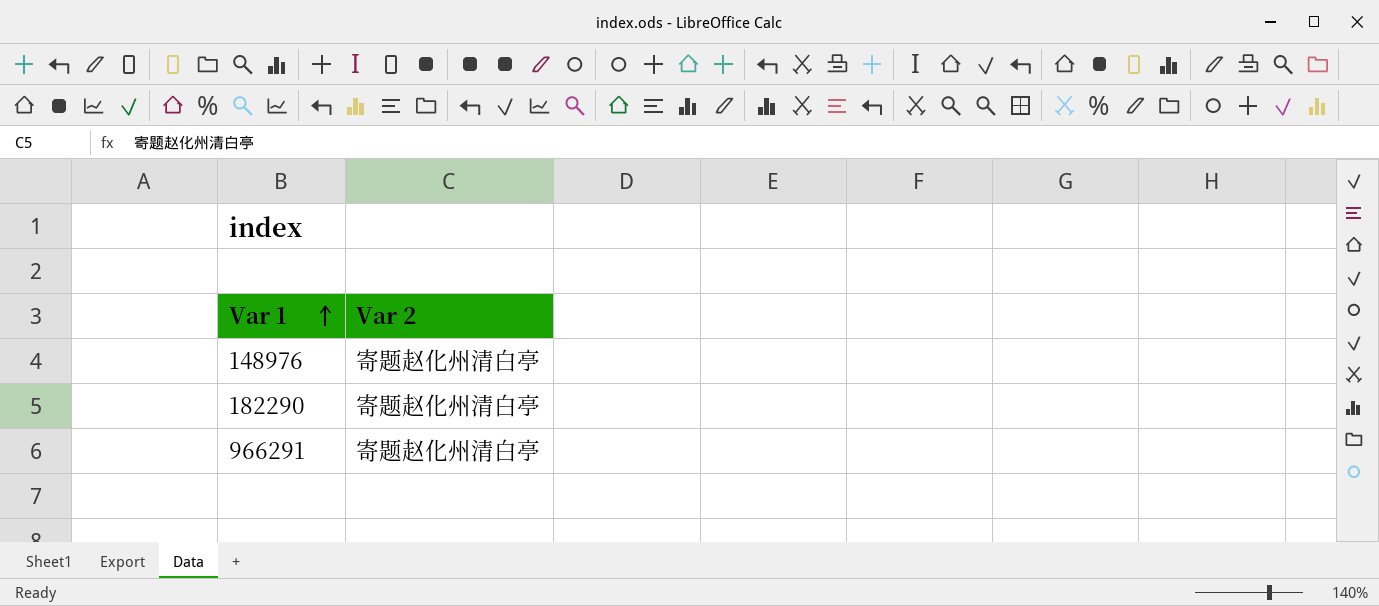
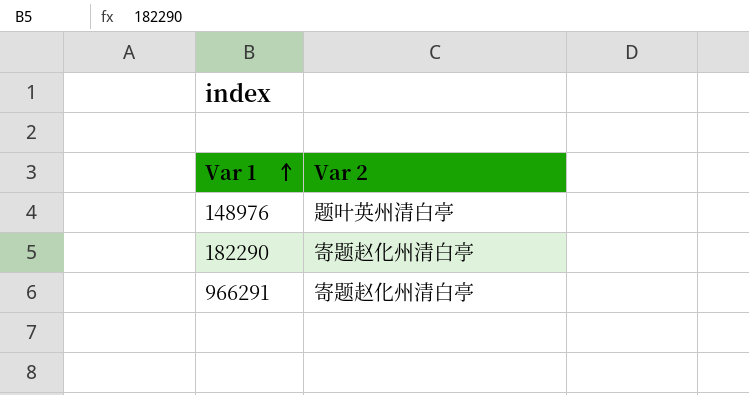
148976 | Var 2: 寄题赵化州清白亭 -> 题叶英州清白亭

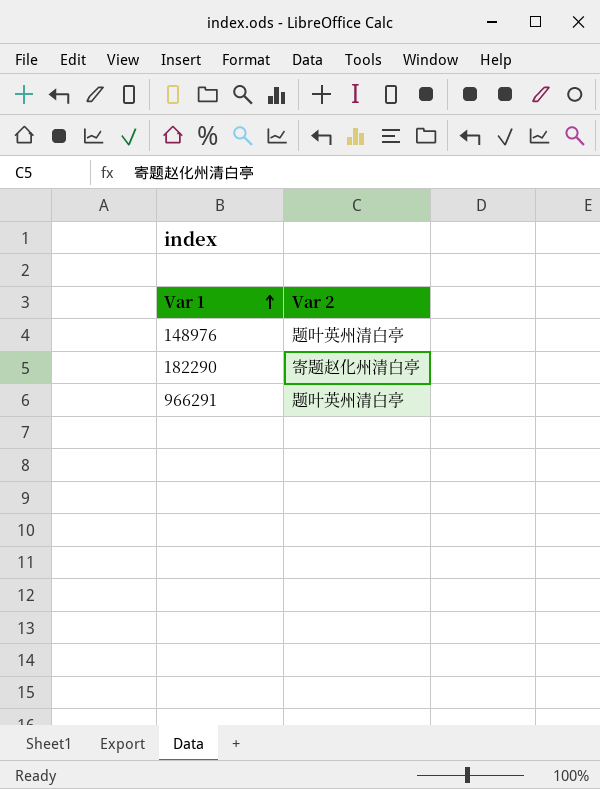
966291 | Var 2: 寄题赵化州清白亭 -> 题叶英州清白亭

